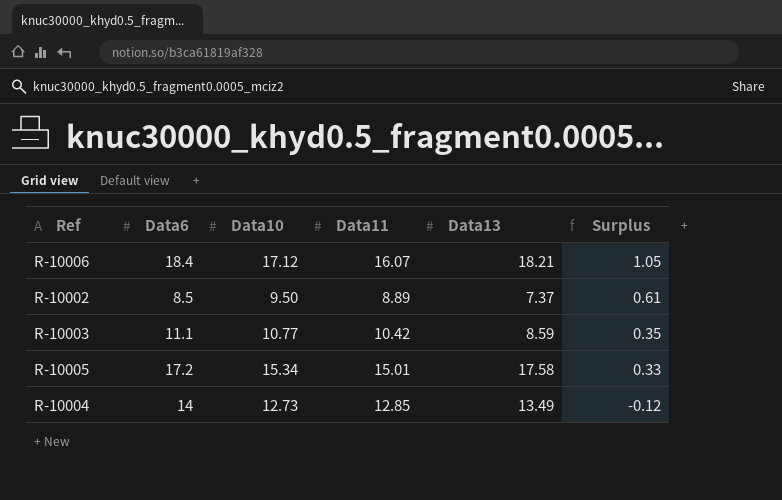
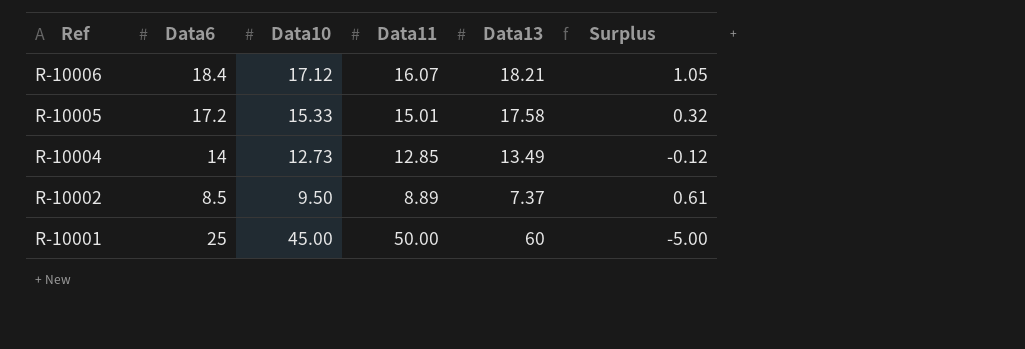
row order: Surplus descending -> Ref descending
row R-10003: 11.1 | 10.77 | 10.42 | 8.59 | 0.35 -> none
R-10005 | Data10: 15.34 -> 15.33
R-10005 | Surplus: 0.33 -> 0.32
row R-10001: none -> 25 | 45.00 | 50.00 | 60 | -5.00

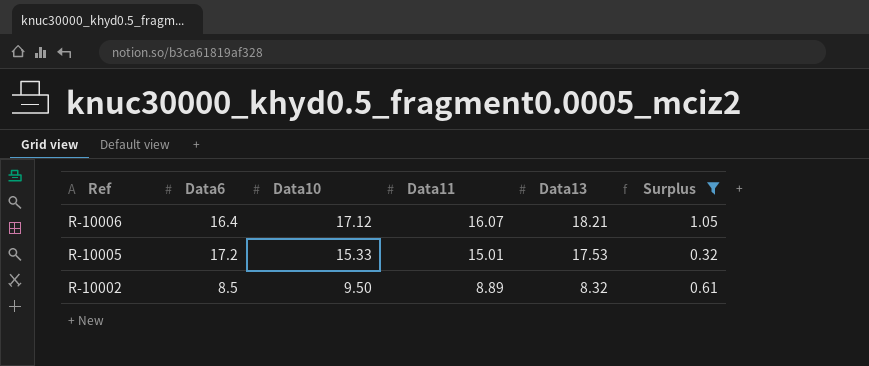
filter: none -> Surplus >= 0.32
R-10006 | Data6: 18.4 -> 16.4
R-10005 | Data13: 17.58 -> 17.53
R-10002 | Data13: 7.37 -> 8.32

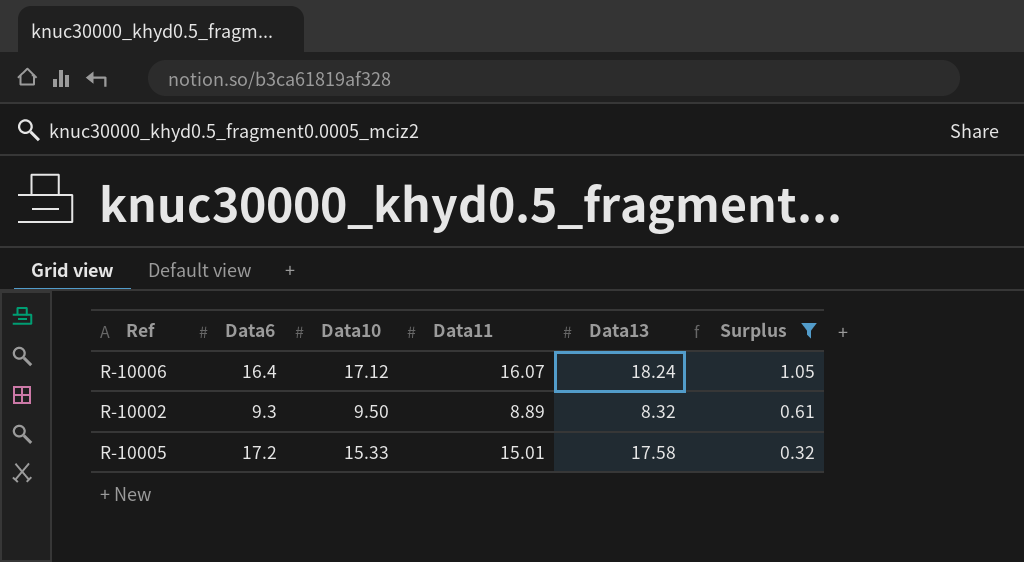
row order: Ref descending -> Surplus descending
R-10006 | Data13: 18.21 -> 18.24
R-10002 | Data6: 8.5 -> 9.3
R-10005 | Data13: 17.53 -> 17.58

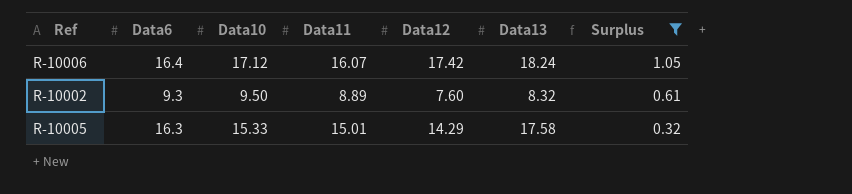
column Data12 | position: none -> 5
R-10005 | Data6: 17.2 -> 16.3

